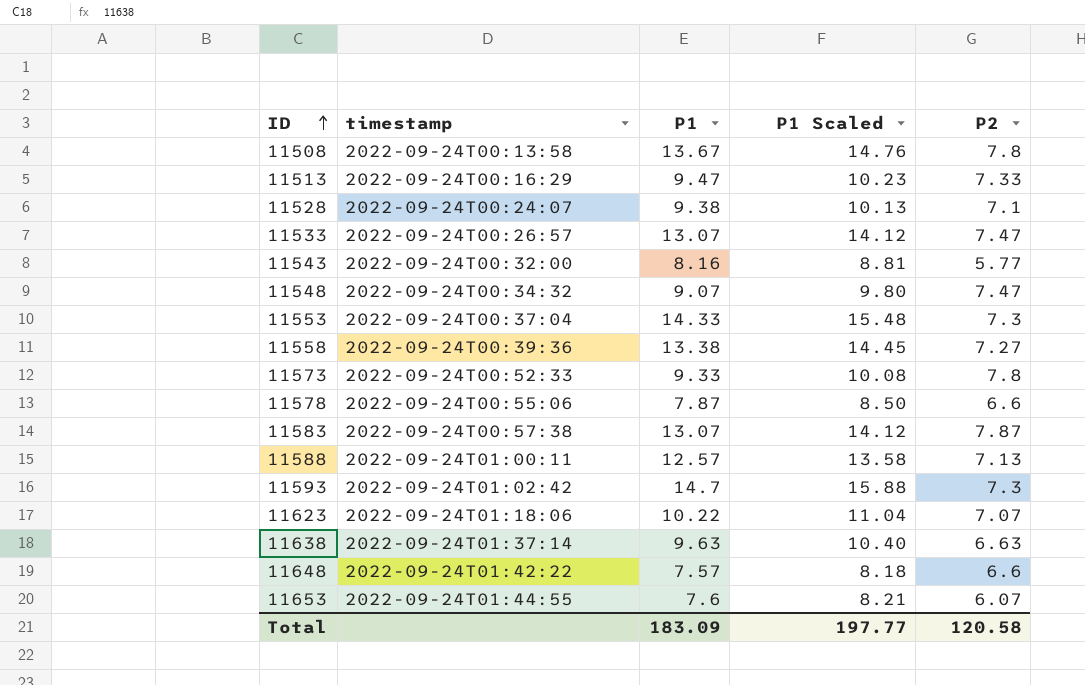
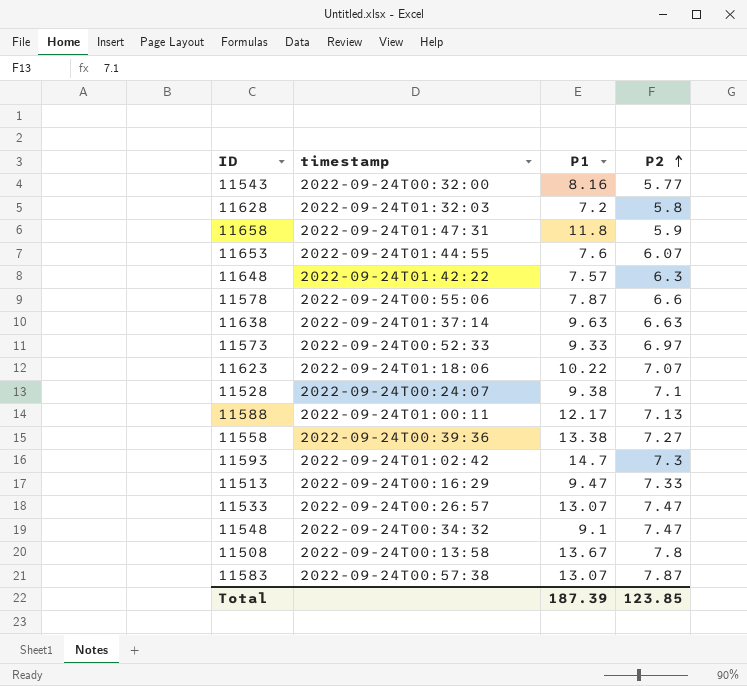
row order: ID ascending -> P2 ascending
column P1 Scaled | formula: [P1] * 1.08 -> none
row 11553: 2022-09-24T00:37:04 | 14.33 | 15.48 | 7.3 -> none
row 11628: none -> 2022-09-24T01:32:03 | 7.2 | 5.8
row 11658: none -> 2022-09-24T01:47:31 | 11.8 | 5.9
11648 | P2: 6.6 -> 6.3
11573 | P2: 7.8 -> 6.97
11588 | P1: 12.57 -> 12.17
11548 | P1: 9.07 -> 9.1
Total | P1: 183.09 -> 187.39
Total | P2: 120.58 -> 123.85

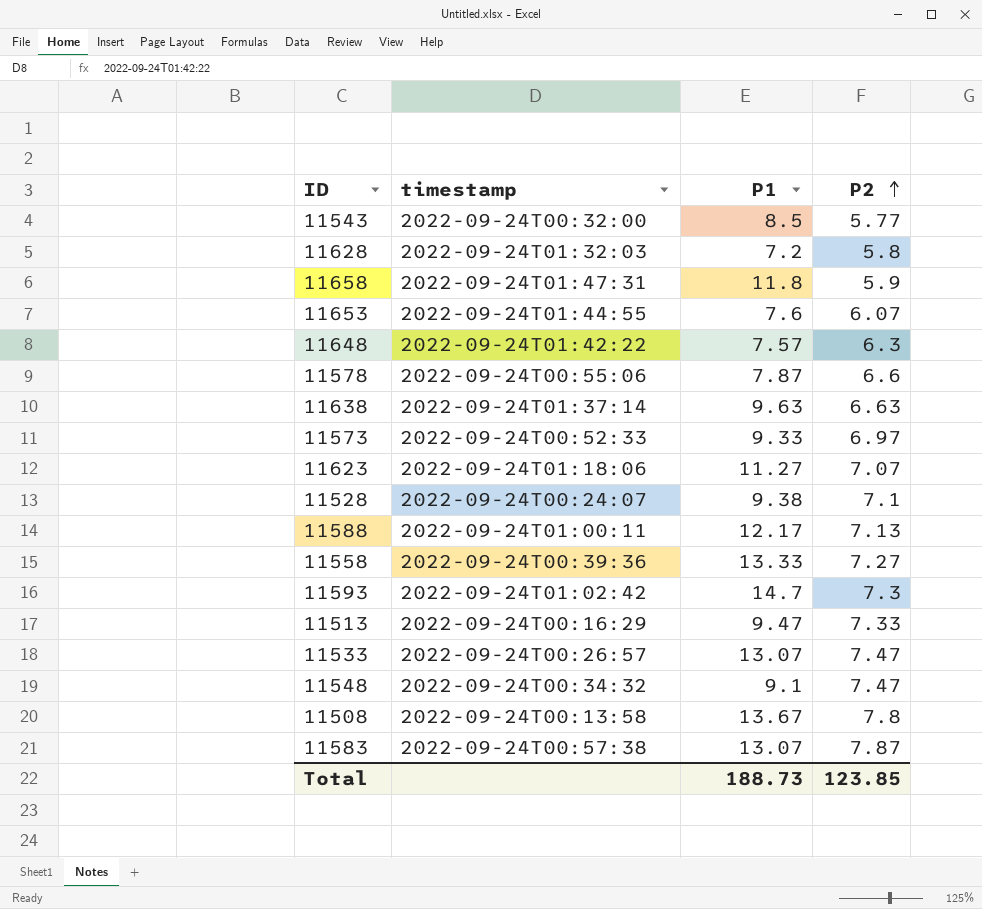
11543 | P1: 8.16 -> 8.5
11623 | P1: 10.22 -> 11.27
11558 | P1: 13.38 -> 13.33
Total | P1: 187.39 -> 188.73

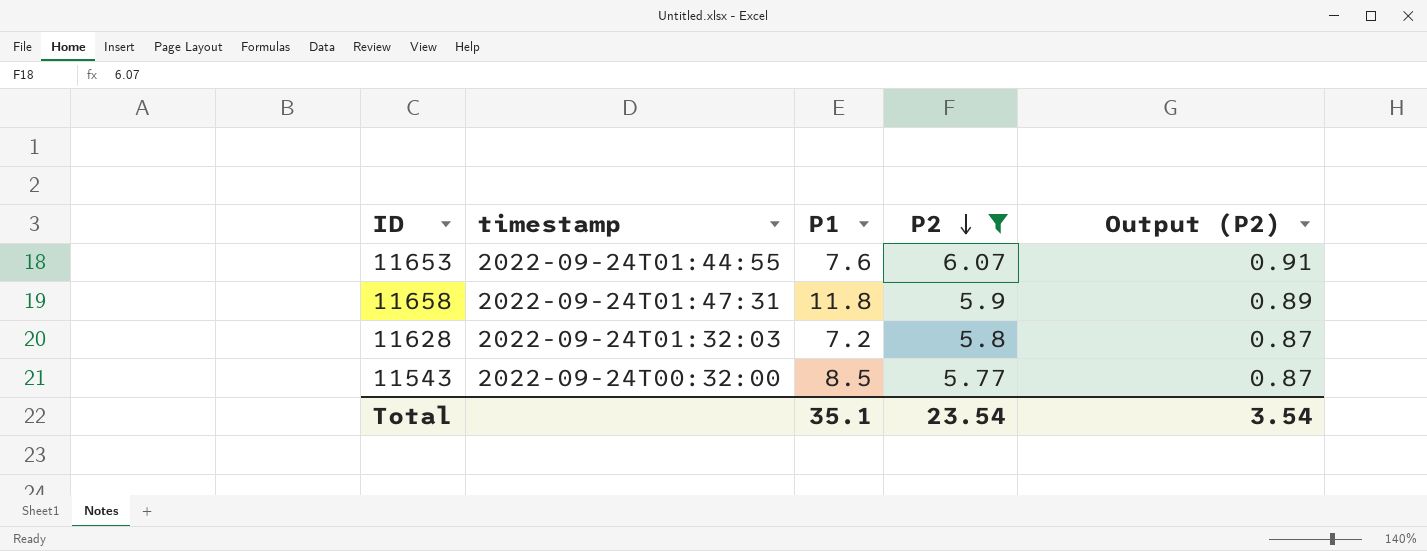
filter: none -> P2 <= 6.07
row order: P2 ascending -> P2 descending
column Output (P2) | formula: none -> [P2] * 0.15
Total | P1: 188.73 -> 35.1
Total | P2: 123.85 -> 23.54

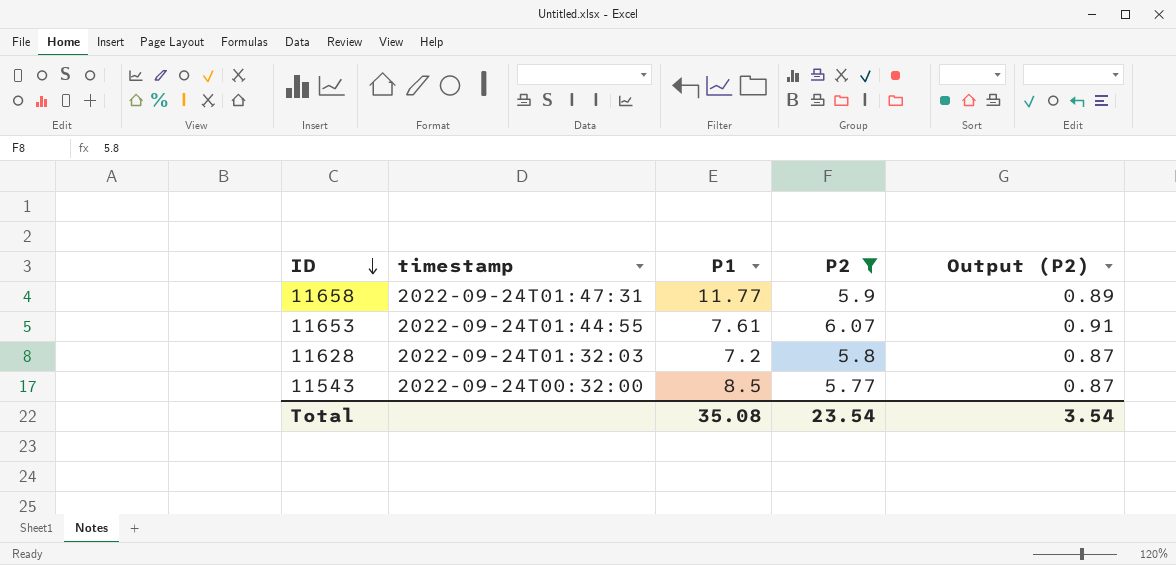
row order: P2 descending -> ID descending
11658 | P1: 11.8 -> 11.77
11653 | P1: 7.6 -> 7.61
Total | P1: 35.1 -> 35.08

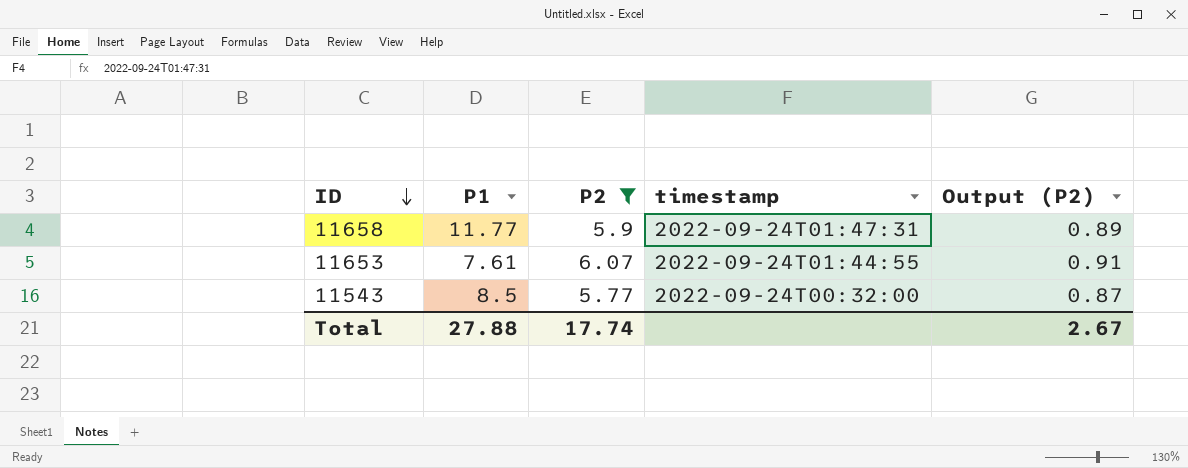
column timestamp | position: 2 -> 4
row 11628: 2022-09-24T01:32:03 | 7.2 | 5.8 | 0.87 -> none
Total | P1: 35.08 -> 27.88
Total | P2: 23.54 -> 17.74
Total | Output (P2): 3.54 -> 2.67

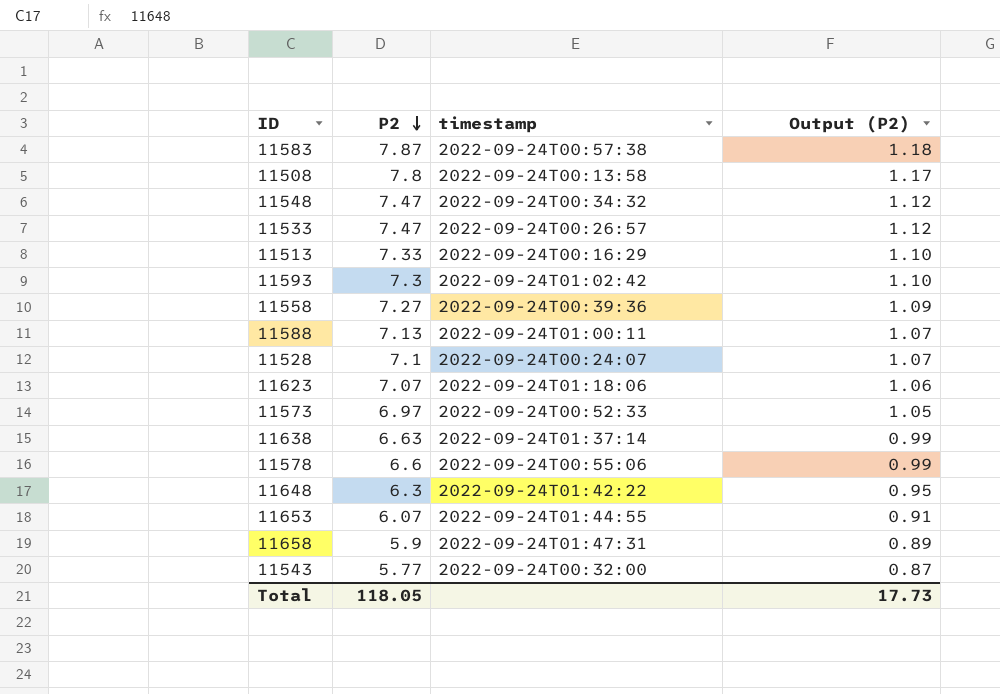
filter: P2 <= 6.07 -> none
row order: ID descending -> P2 descending
column P1 | position: 2 -> none
Total | P2: 17.74 -> 118.05
Total | Output (P2): 2.67 -> 17.73

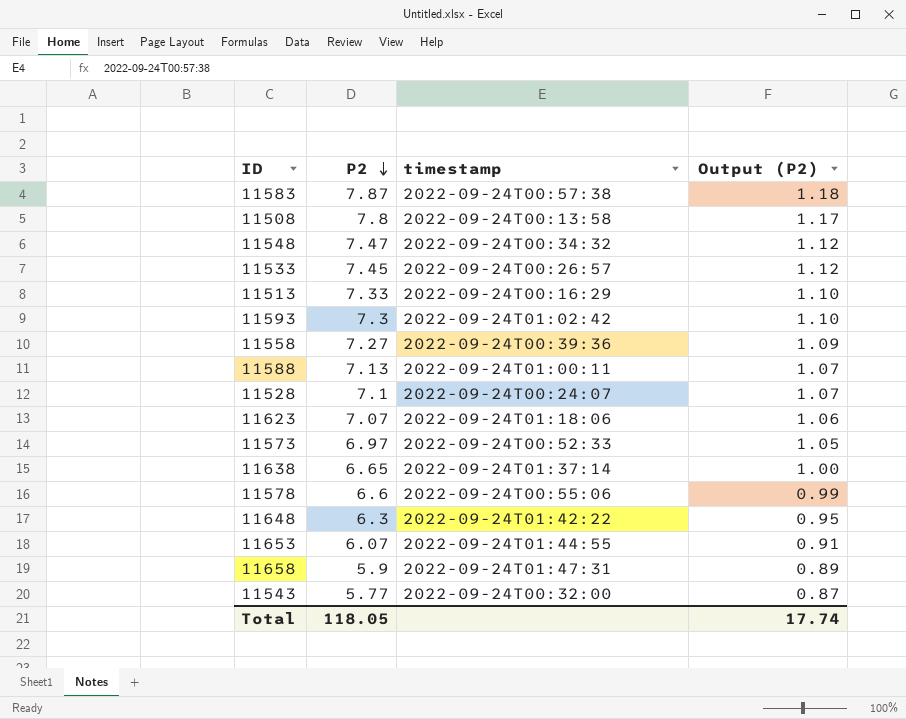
11533 | P2: 7.47 -> 7.45
11638 | P2: 6.63 -> 6.65
11638 | Output (P2): 0.99 -> 1.00
Total | Output (P2): 17.73 -> 17.74

